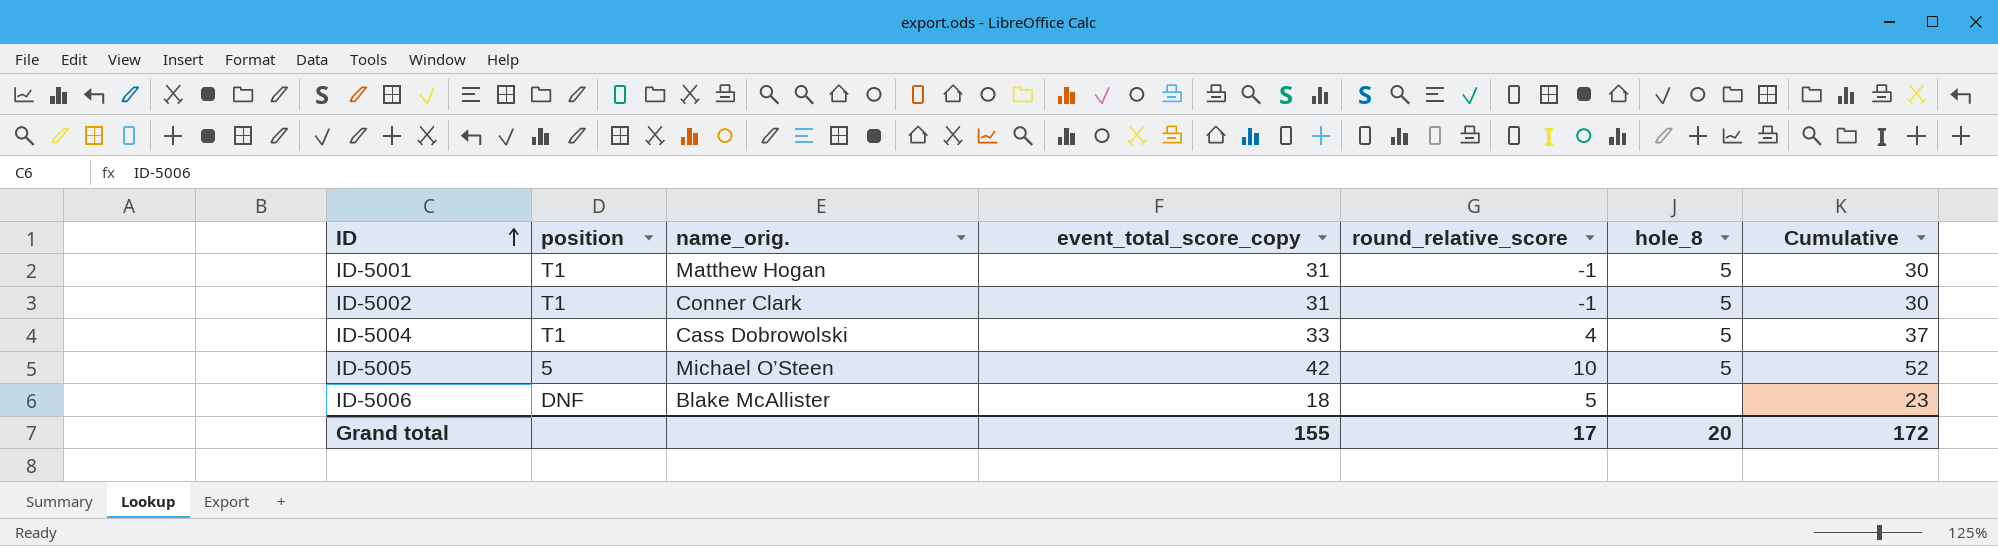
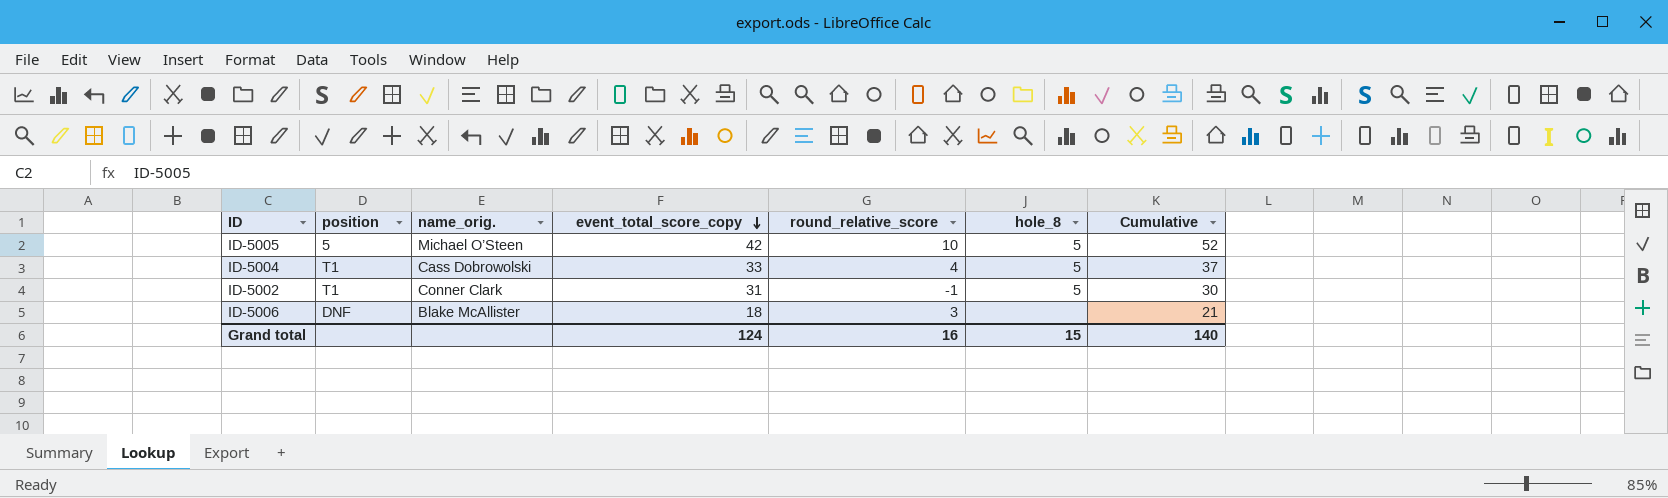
row order: ID ascending -> event_total_score_copy descending
row ID-5001: T1 | Matthew Hogan | 31 | -1 | 5 | 30 -> none
ID-5006 | round_relative_score: 5 -> 3
ID-5006 | Cumulative: 23 -> 21
Grand total | event_total_score_copy: 155 -> 124
Grand total | round_relative_score: 17 -> 16
Grand total | hole_8: 20 -> 15
Grand total | Cumulative: 172 -> 140

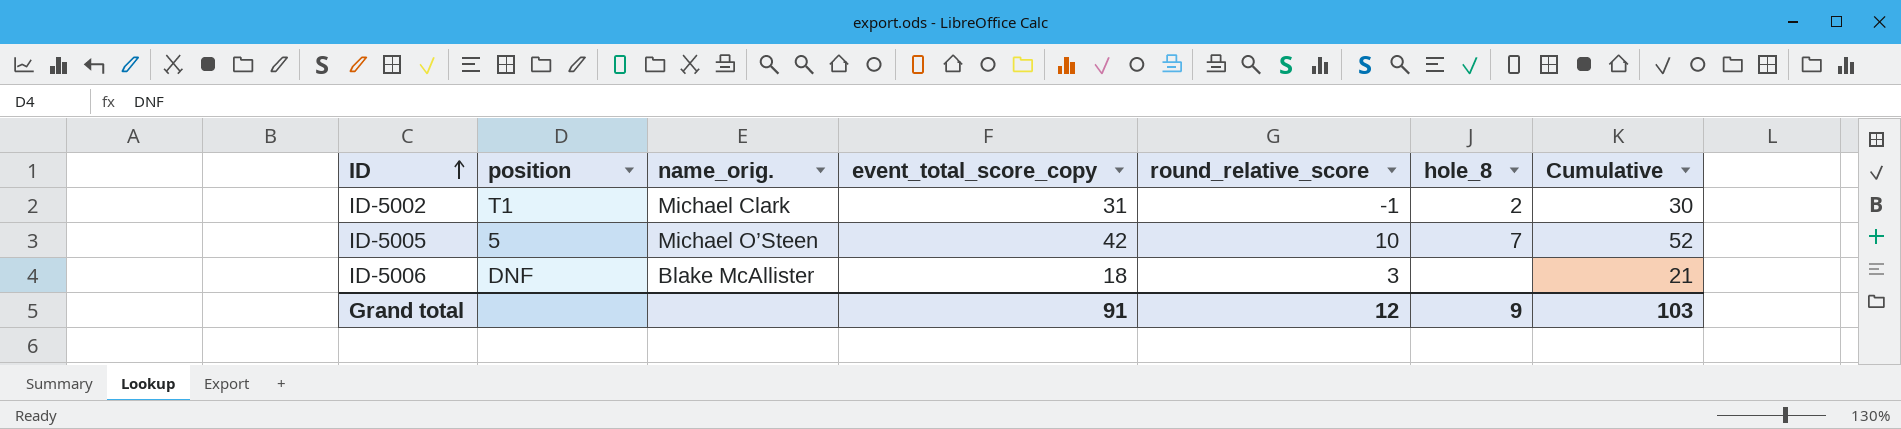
row order: event_total_score_copy descending -> ID ascending
row ID-5004: T1 | Cass Dobrowolski | 33 | 4 | 5 | 37 -> none
ID-5002 | name_orig.: Conner Clark -> Michael Clark
ID-5002 | hole_8: 5 -> 2
ID-5005 | hole_8: 5 -> 7
Grand total | event_total_score_copy: 124 -> 91
Grand total | round_relative_score: 16 -> 12
Grand total | hole_8: 15 -> 9
Grand total | Cumulative: 140 -> 103

